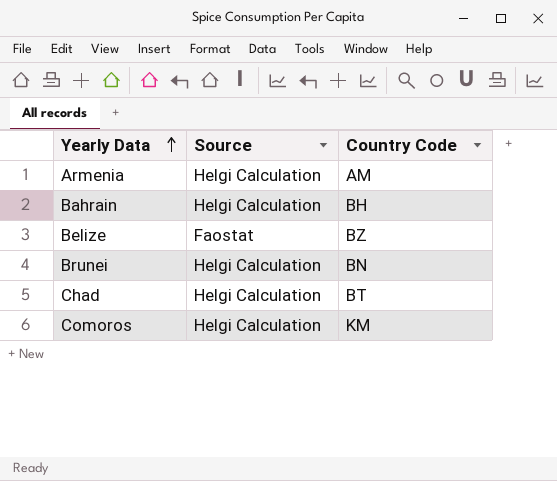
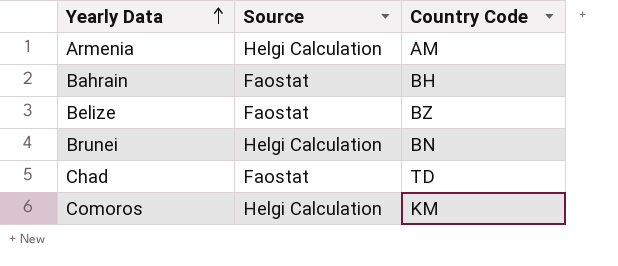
Bahrain | Source: Helgi Calculation -> Faostat
Chad | Source: Helgi Calculation -> Faostat
Chad | Country Code: BT -> TD

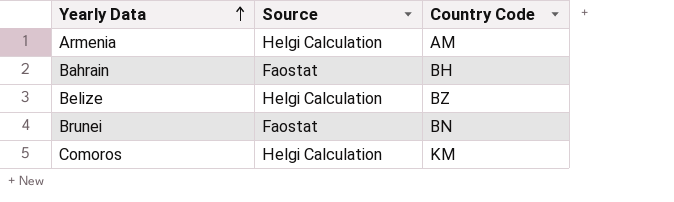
row Chad: Faostat | TD -> none
Belize | Source: Faostat -> Helgi Calculation
Brunei | Source: Helgi Calculation -> Faostat

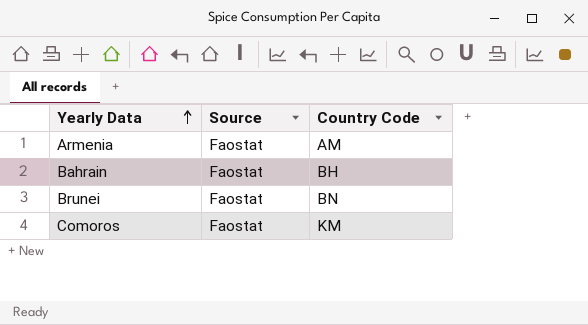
row Belize: Helgi Calculation | BZ -> none
Armenia | Source: Helgi Calculation -> Faostat
Comoros | Source: Helgi Calculation -> Faostat

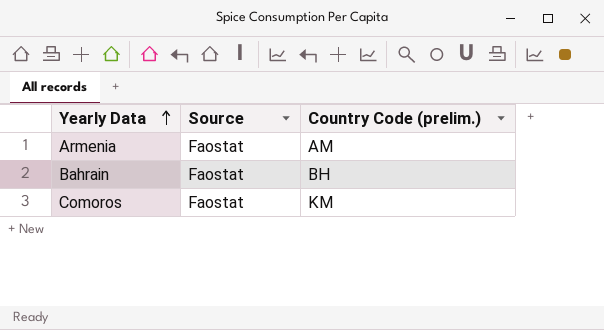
column name: Country Code -> Country Code (prelim.)
row Brunei: Faostat | BN -> none

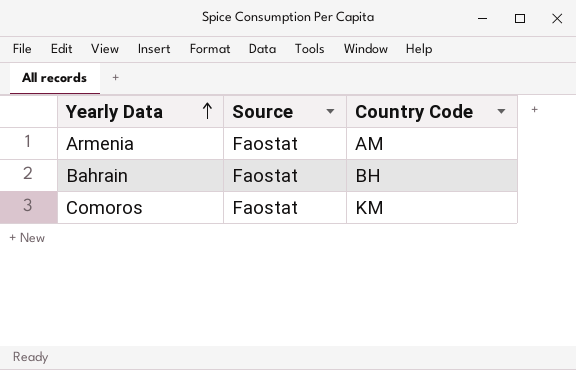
column name: Country Code (prelim.) -> Country Code

